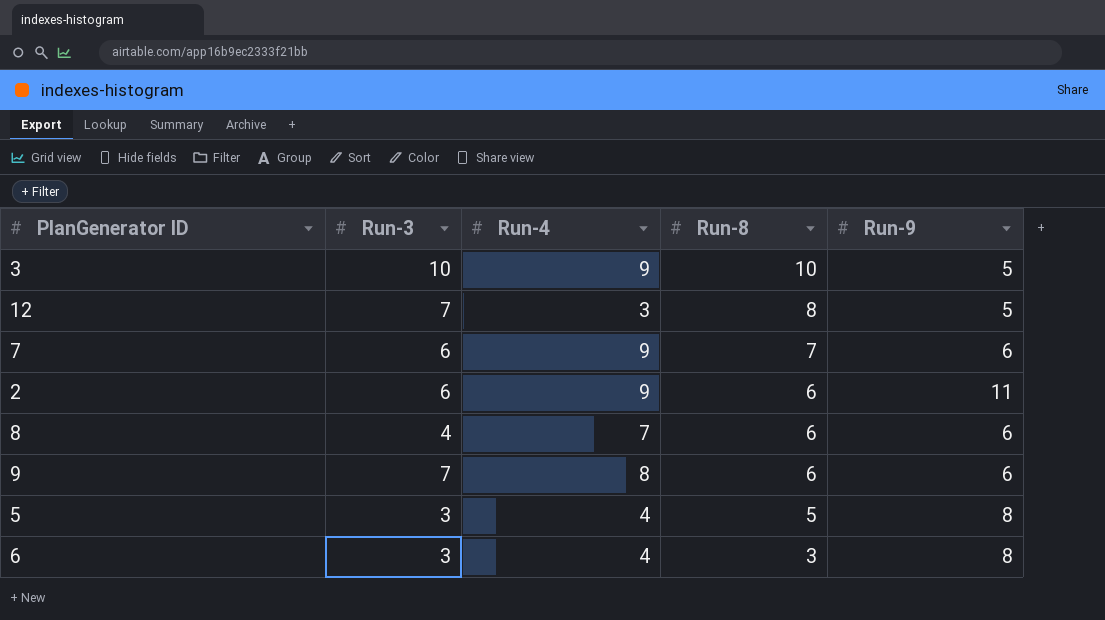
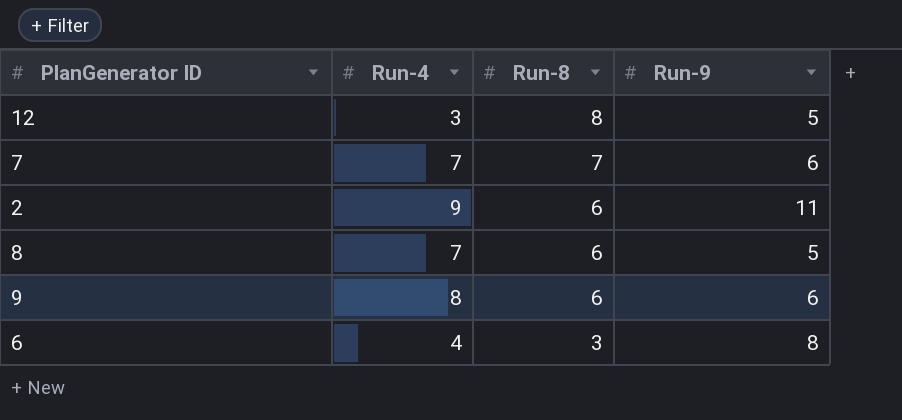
column Run-3 | position: 2 -> none
row 3: 10 | 9 | 10 | 5 -> none
row 5: 3 | 4 | 5 | 8 -> none
7 | Run-4: 9 -> 7
8 | Run-9: 6 -> 5

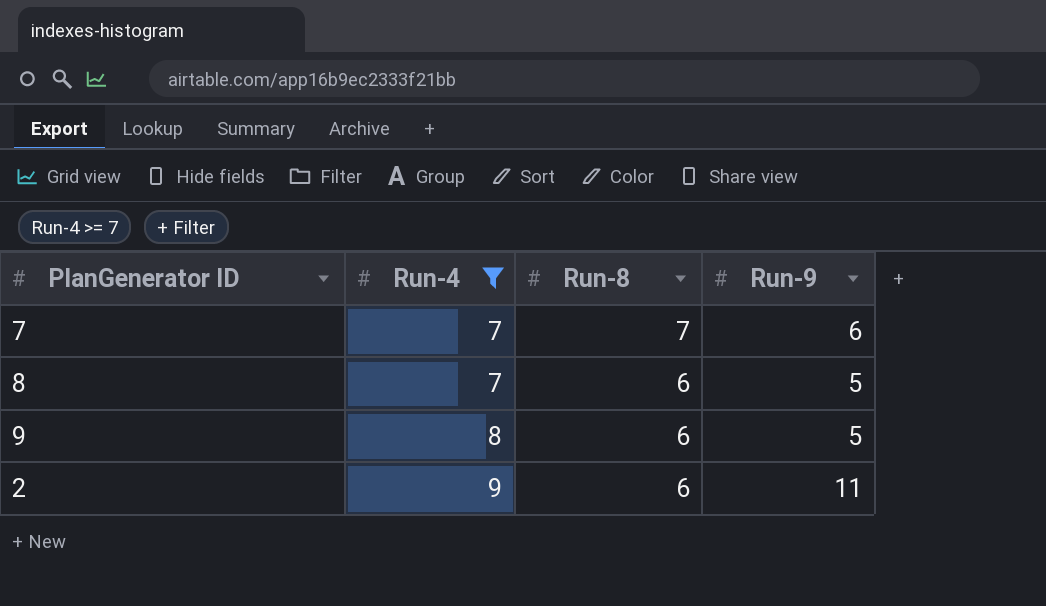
filter: none -> Run-4 >= 7
row order: Run-8 descending -> Run-4 ascending
9 | Run-9: 6 -> 5

